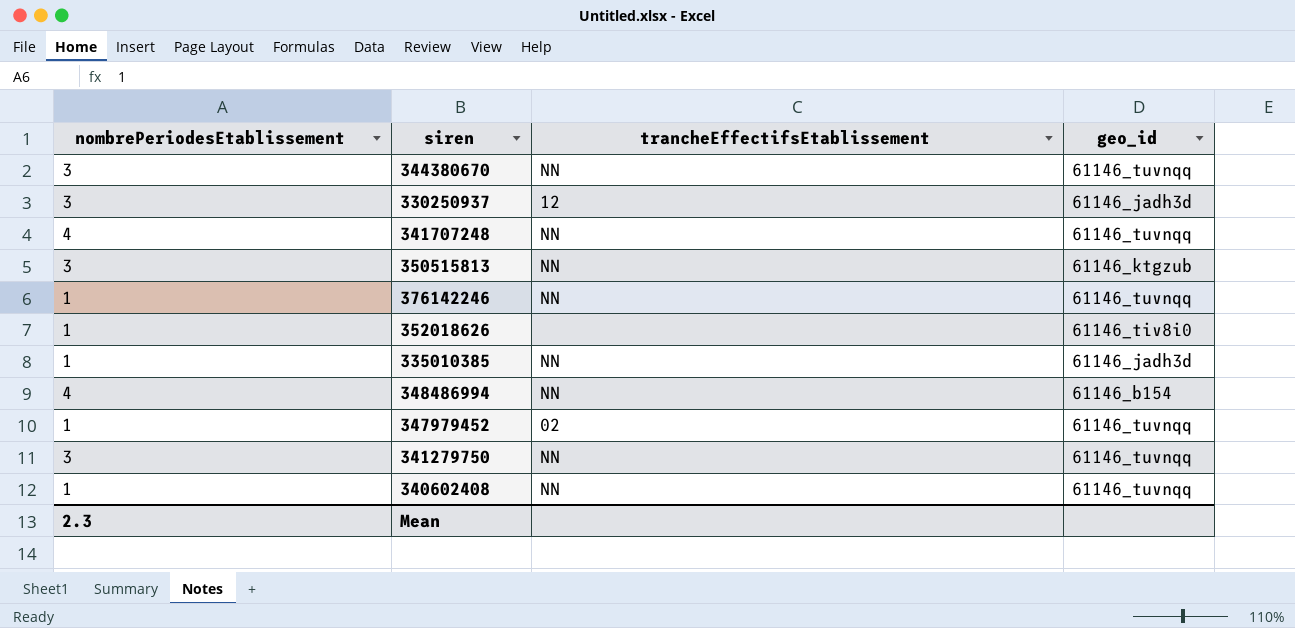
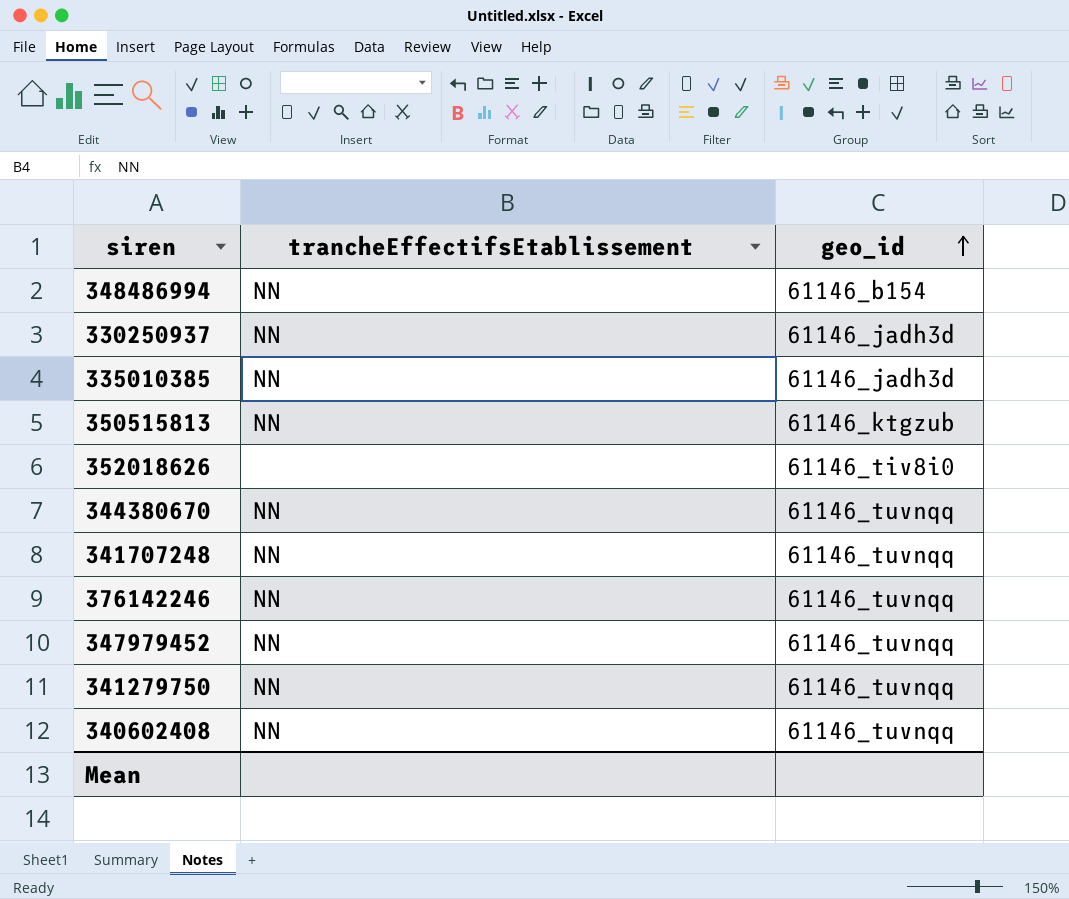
row order: none -> geo_id ascending
column nombrePeriodesEtablissement | position: 1 -> none
330250937 | trancheEffectifsEtablissement: 12 -> NN
347979452 | trancheEffectifsEtablissement: 02 -> NN

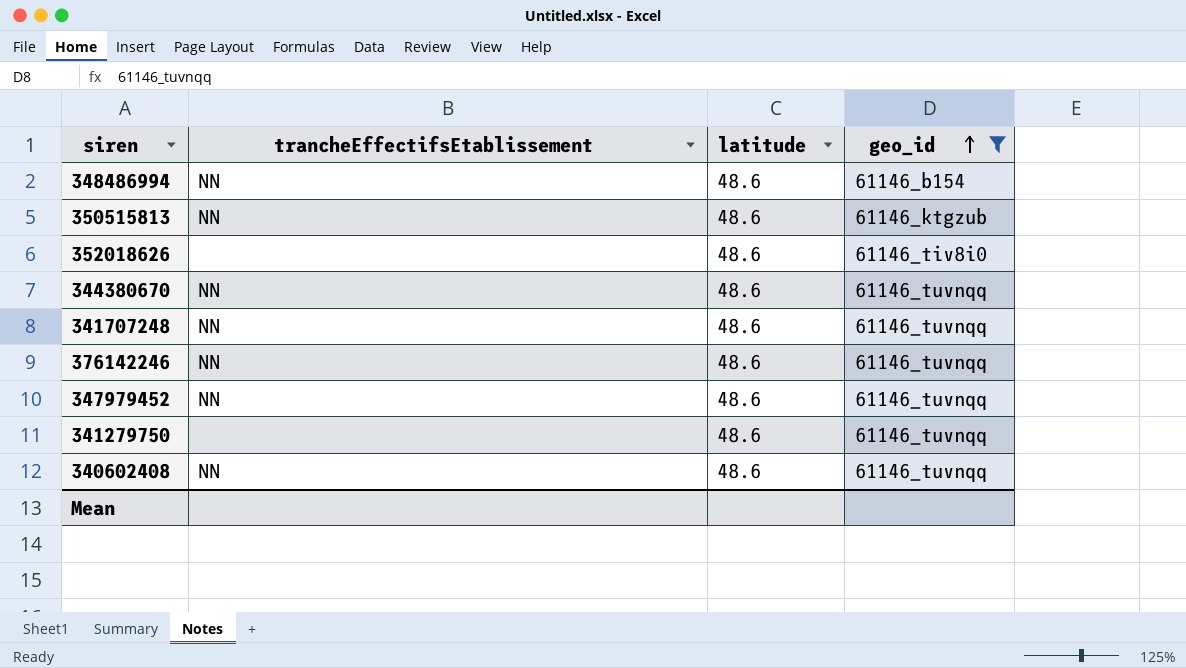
filter: none -> geo_id != 61146_jadh3d
column latitude | position: none -> 3
341279750 | trancheEffectifsEtablissement: NN -> none

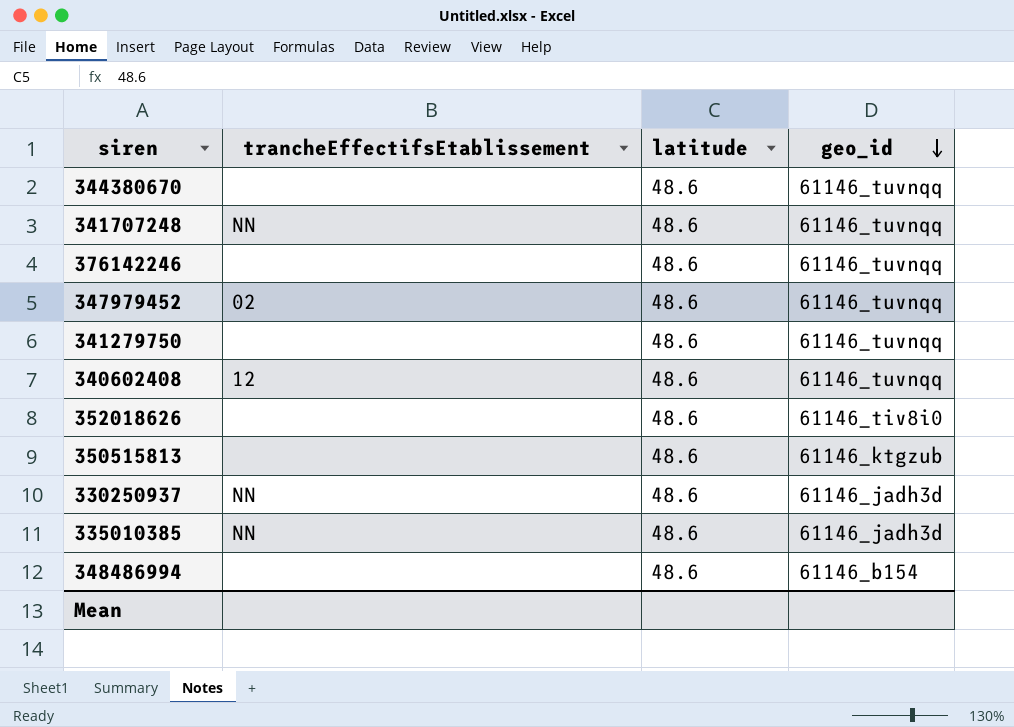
filter: geo_id != 61146_jadh3d -> none
row order: geo_id ascending -> geo_id descending
344380670 | trancheEffectifsEtablissement: NN -> none
376142246 | trancheEffectifsEtablissement: NN -> none
347979452 | trancheEffectifsEtablissement: NN -> 02
340602408 | trancheEffectifsEtablissement: NN -> 12
350515813 | trancheEffectifsEtablissement: NN -> none
348486994 | trancheEffectifsEtablissement: NN -> none

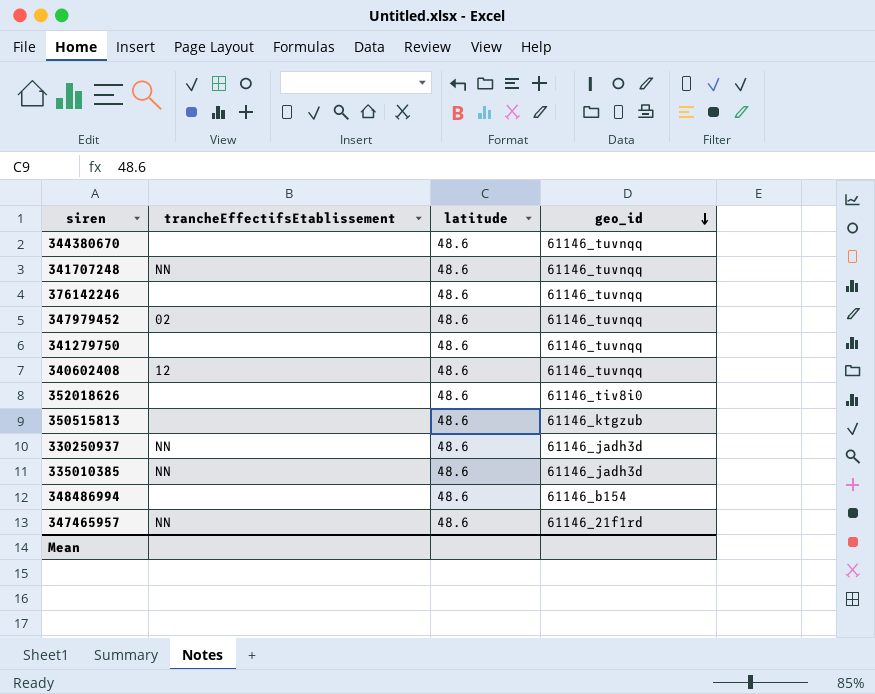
row 347465957: none -> NN | 48.6 | 61146_21f1rd

